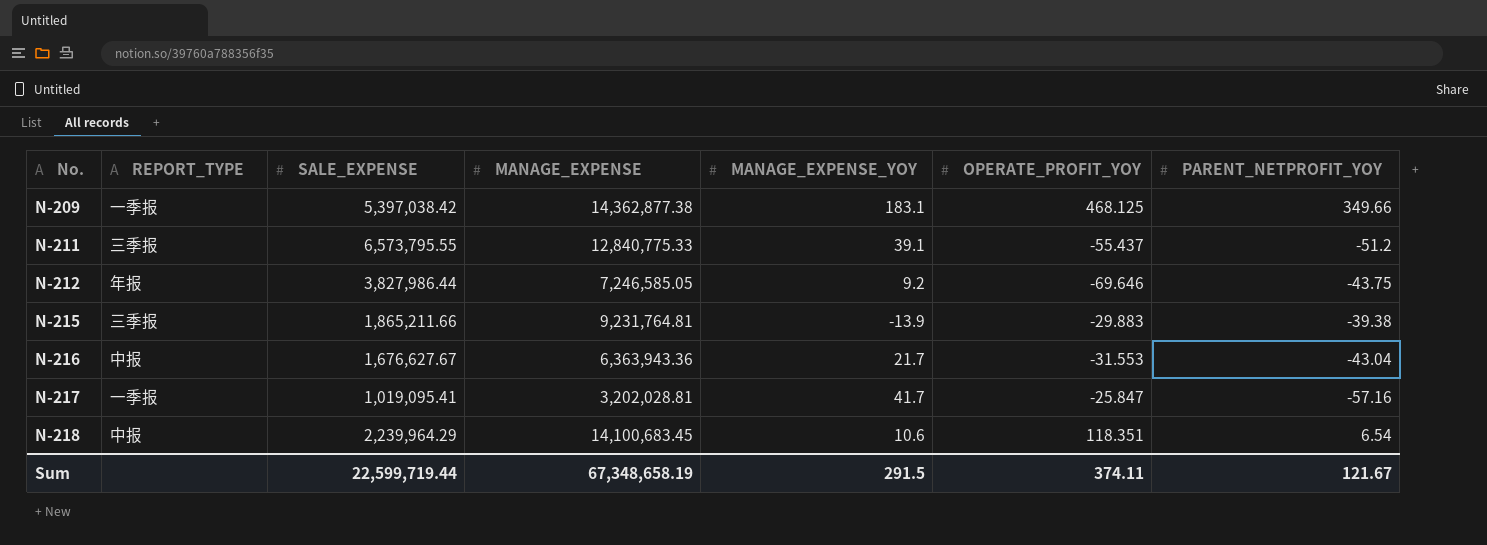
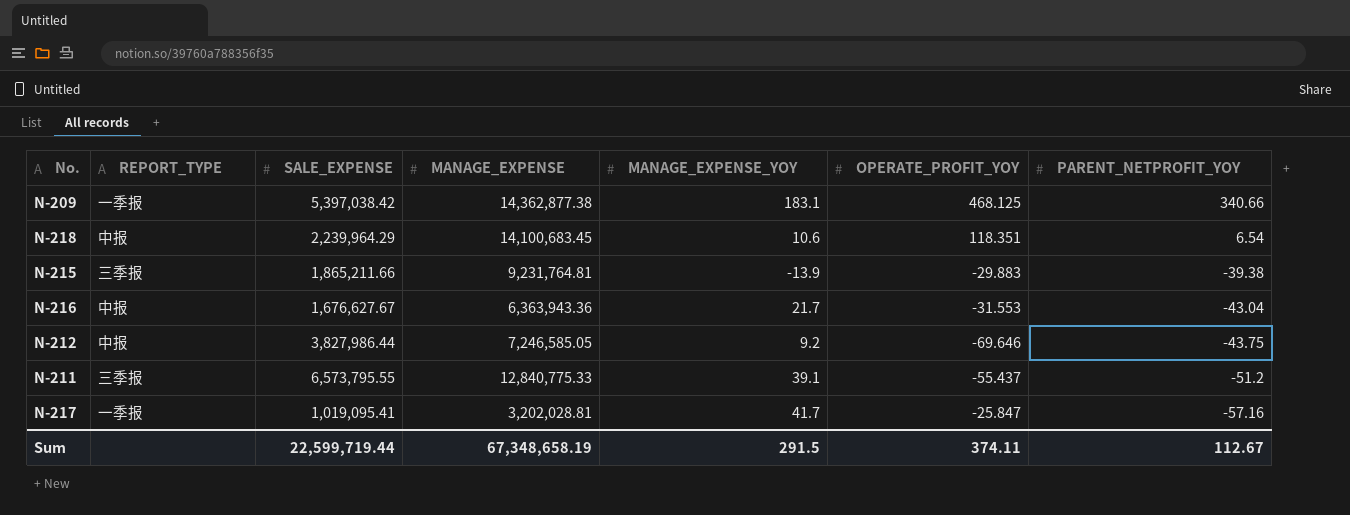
row order: No. ascending -> PARENT_NETPROFIT_YOY descending
N-209 | PARENT_NETPROFIT_YOY: 349.66 -> 340.66
N-212 | REPORT_TYPE: 年报 -> 中报
Sum | PARENT_NETPROFIT_YOY: 121.67 -> 112.67

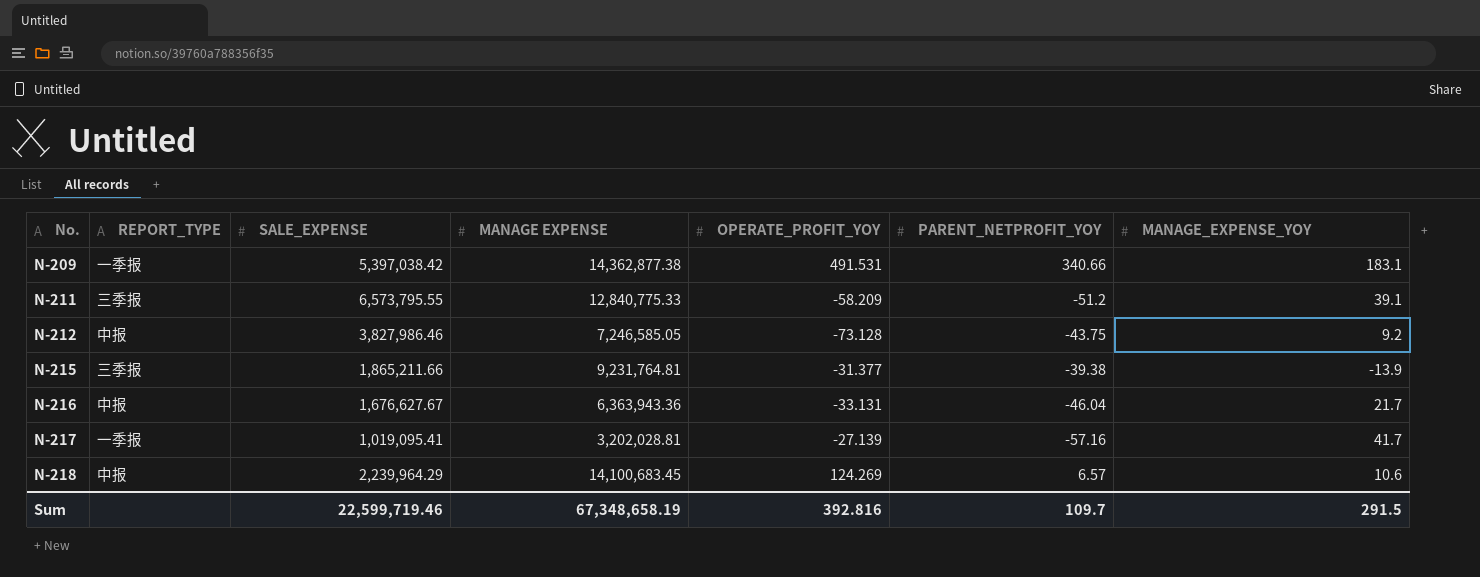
row order: PARENT_NETPROFIT_YOY descending -> No. ascending
column name: MANAGE_EXPENSE -> MANAGE EXPENSE
column MANAGE_EXPENSE_YOY | position: 5 -> 7
N-209 | OPERATE_PROFIT_YOY: 468.125 -> 491.531
N-211 | OPERATE_PROFIT_YOY: -55.437 -> -58.209
N-212 | SALE_EXPENSE: 3,827,986.44 -> 3,827,986.46
N-212 | OPERATE_PROFIT_YOY: -69.646 -> -73.128
N-215 | OPERATE_PROFIT_YOY: -29.883 -> -31.377
N-216 | OPERATE_PROFIT_YOY: -31.553 -> -33.131
N-216 | PARENT_NETPROFIT_YOY: -43.04 -> -46.04
N-217 | OPERATE_PROFIT_YOY: -25.847 -> -27.139
N-218 | OPERATE_PROFIT_YOY: 118.351 -> 124.269
N-218 | PARENT_NETPROFIT_YOY: 6.54 -> 6.57
Sum | SALE_EXPENSE: 22,599,719.44 -> 22,599,719.46
Sum | OPERATE_PROFIT_YOY: 374.11 -> 392.816
Sum | PARENT_NETPROFIT_YOY: 112.67 -> 109.7

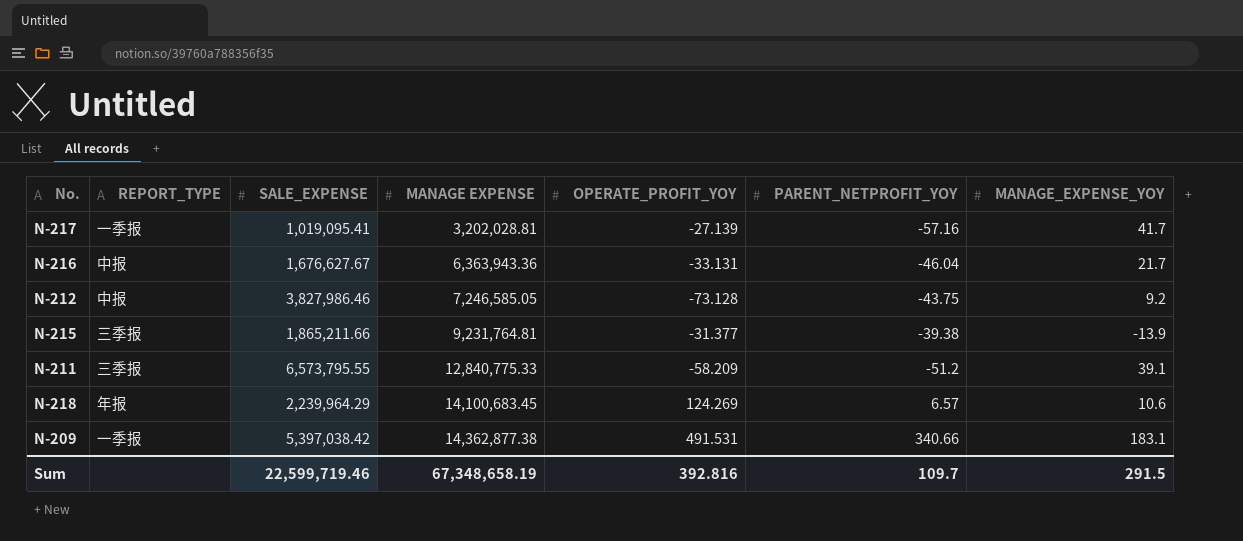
row order: No. ascending -> MANAGE EXPENSE ascending
N-218 | REPORT_TYPE: 中报 -> 年报

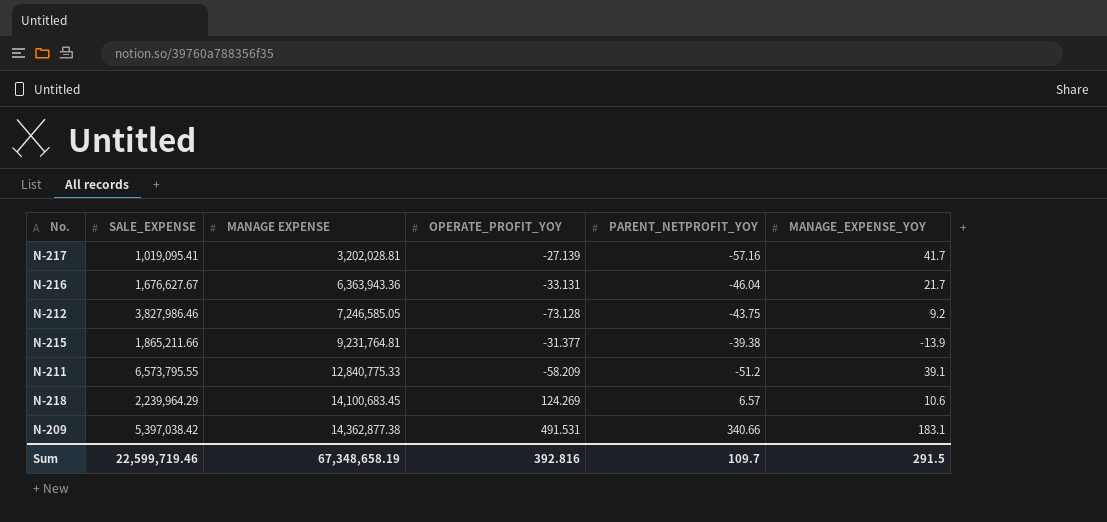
column REPORT_TYPE | position: 2 -> none

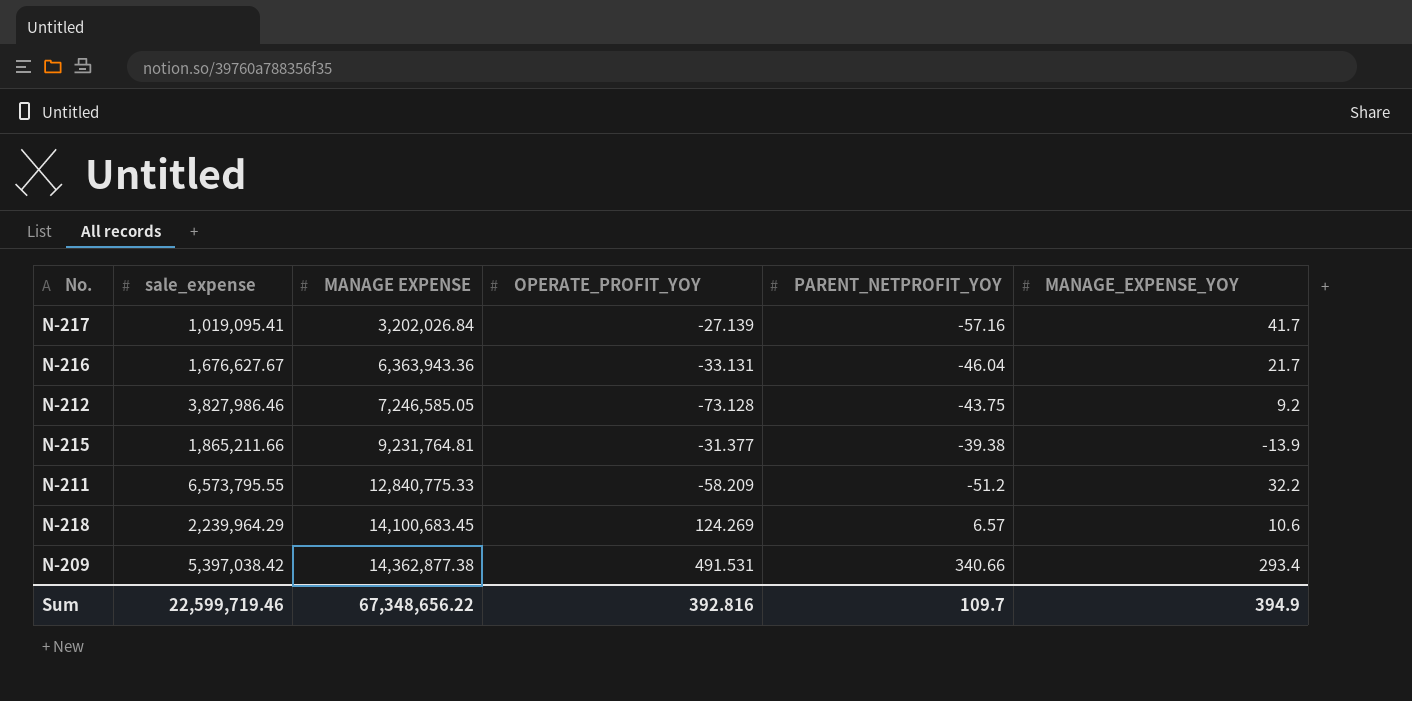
column name: SALE_EXPENSE -> sale_expense
N-217 | MANAGE EXPENSE: 3,202,028.81 -> 3,202,026.84
N-211 | MANAGE_EXPENSE_YOY: 39.1 -> 32.2
N-209 | MANAGE_EXPENSE_YOY: 183.1 -> 293.4
Sum | MANAGE EXPENSE: 67,348,658.19 -> 67,348,656.22
Sum | MANAGE_EXPENSE_YOY: 291.5 -> 394.9

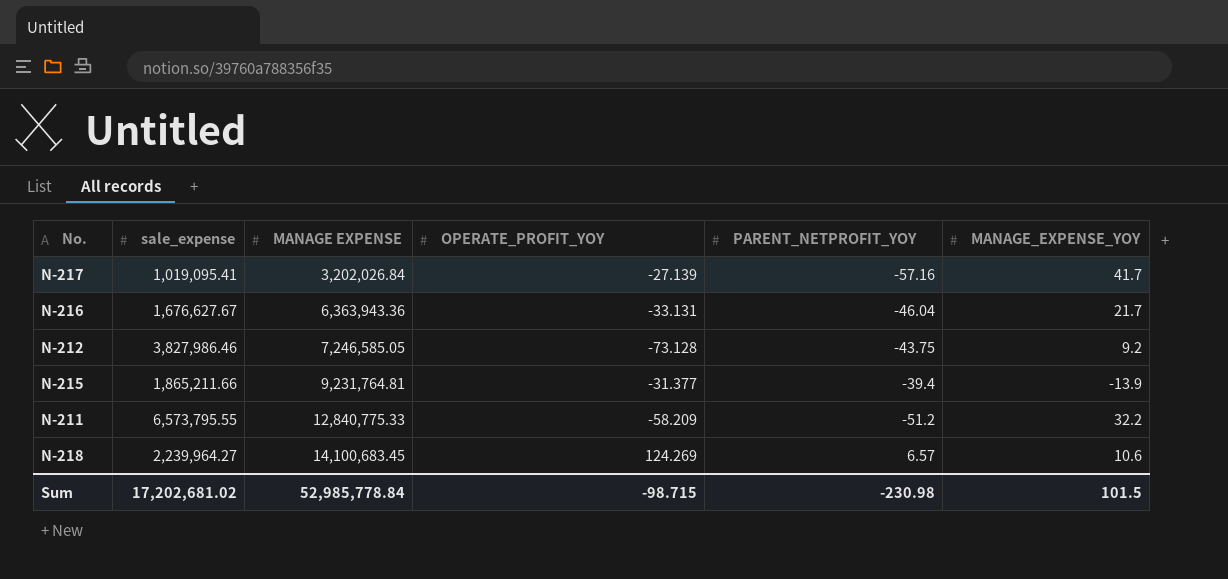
row N-209: 5,397,038.42 | 14,362,877.38 | 491.531 | 340.66 | 293.4 -> none
N-215 | PARENT_NETPROFIT_YOY: -39.38 -> -39.4
N-218 | sale_expense: 2,239,964.29 -> 2,239,964.27
Sum | sale_expense: 22,599,719.46 -> 17,202,681.02
Sum | MANAGE EXPENSE: 67,348,656.22 -> 52,985,778.84
Sum | OPERATE_PROFIT_YOY: 392.816 -> -98.715
Sum | PARENT_NETPROFIT_YOY: 109.7 -> -230.98
Sum | MANAGE_EXPENSE_YOY: 394.9 -> 101.5

